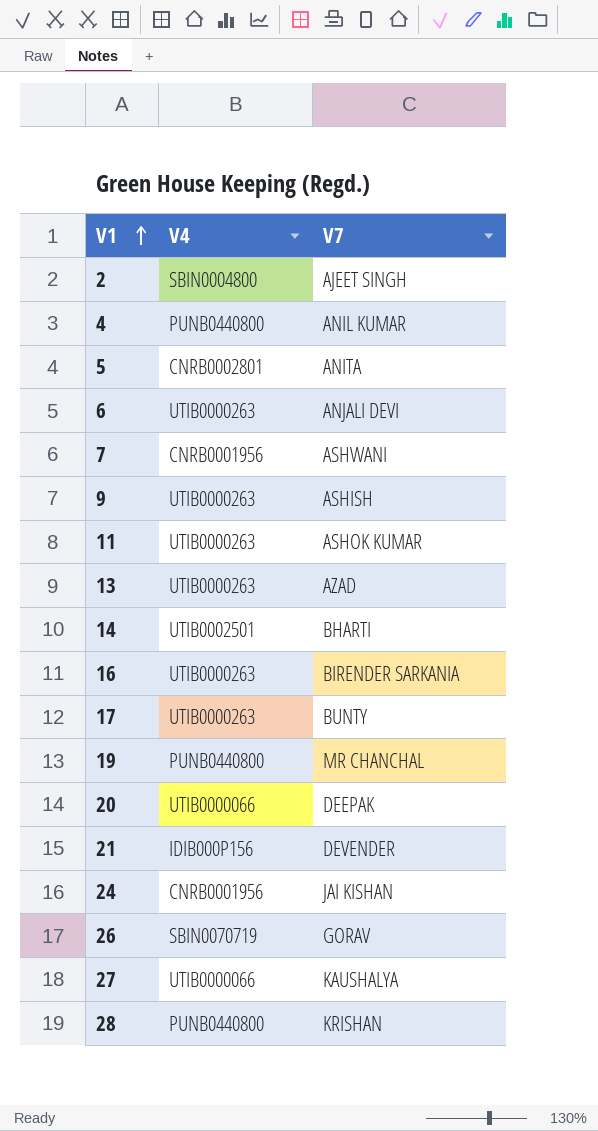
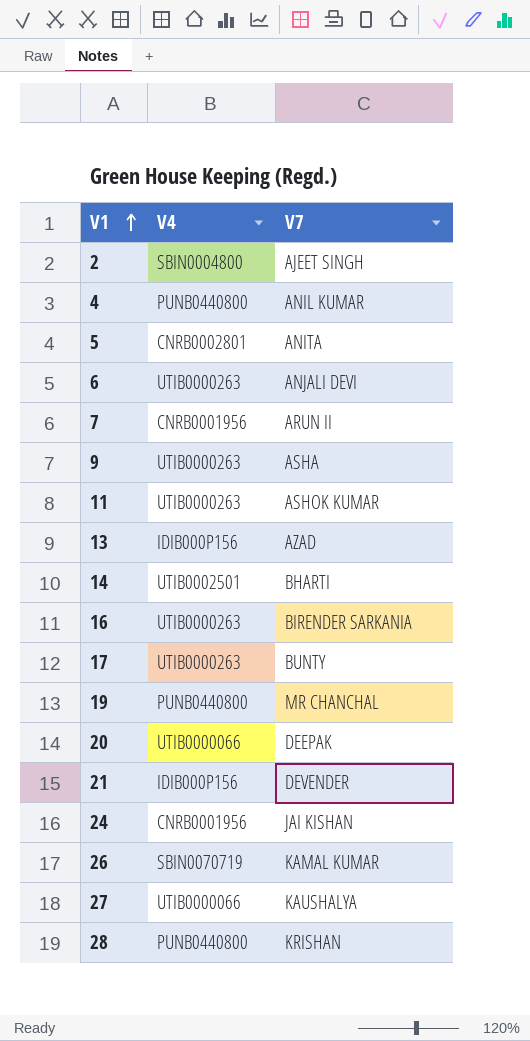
7 | V7: ASHWANI -> ARUN II
9 | V7: ASHISH -> ASHA
13 | V4: UTIB0000263 -> IDIB000P156
26 | V7: GORAV -> KAMAL KUMAR

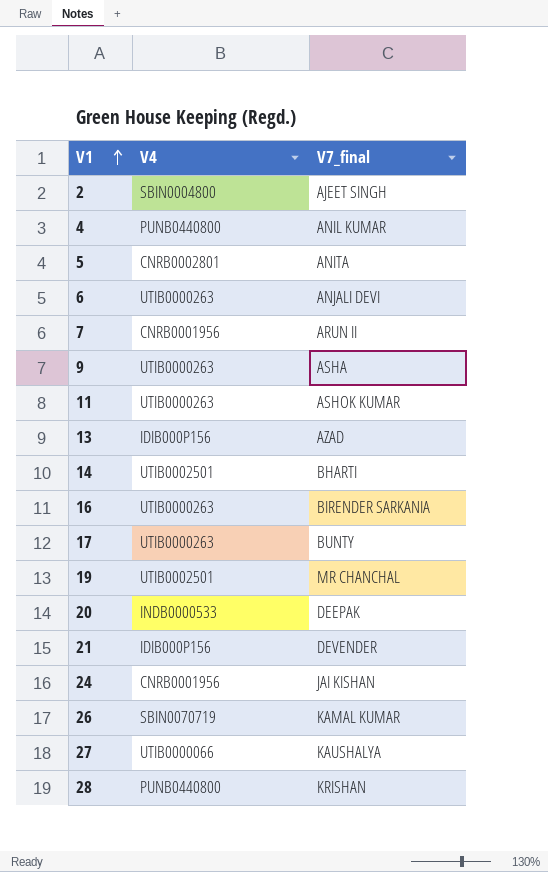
column name: V7 -> V7_final
19 | V4: PUNB0440800 -> UTIB0002501
20 | V4: UTIB0000066 -> INDB0000533

